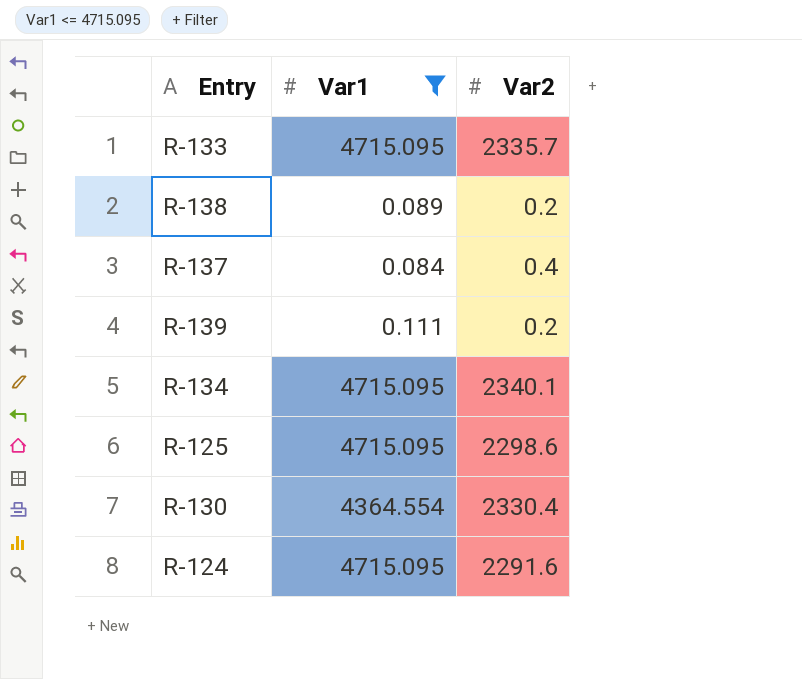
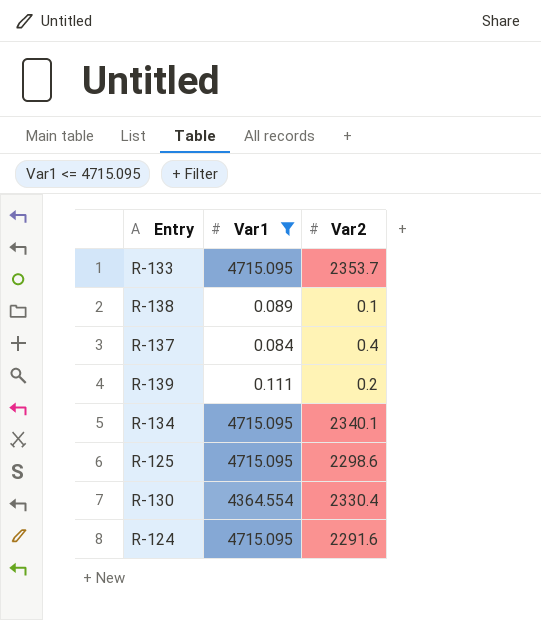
R-133 | Var2: 2335.7 -> 2353.7
R-138 | Var2: 0.2 -> 0.1

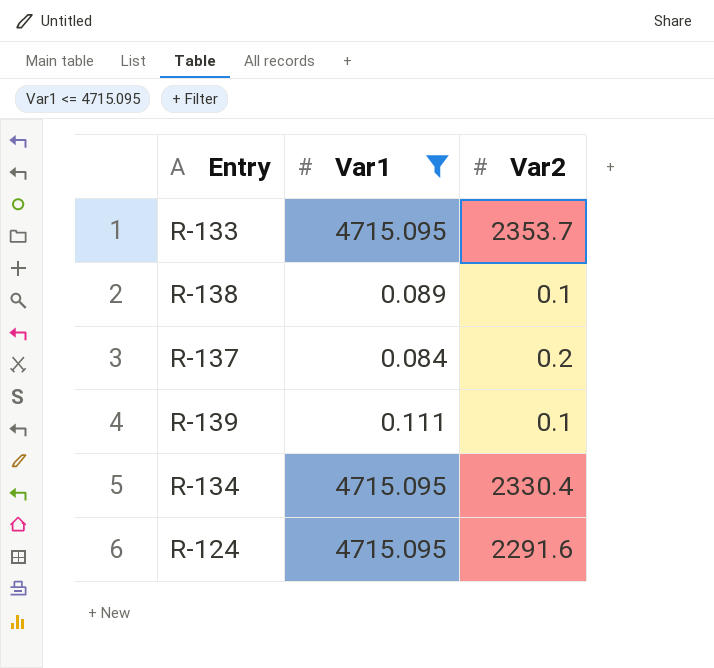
row R-125: 4715.095 | 2298.6 -> none
row R-130: 4364.554 | 2330.4 -> none
R-137 | Var2: 0.4 -> 0.2
R-139 | Var2: 0.2 -> 0.1
R-134 | Var2: 2340.1 -> 2330.4

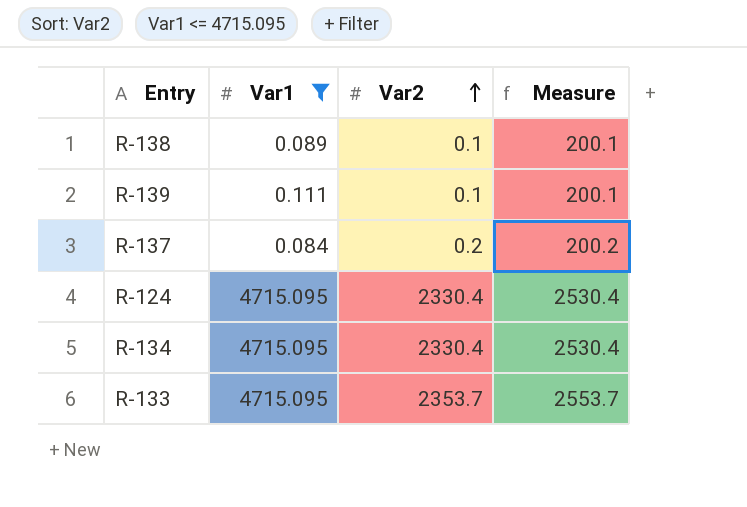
row order: none -> Var2 ascending
column Measure | formula: none -> [Var2] + 200
R-124 | Var2: 2291.6 -> 2330.4

